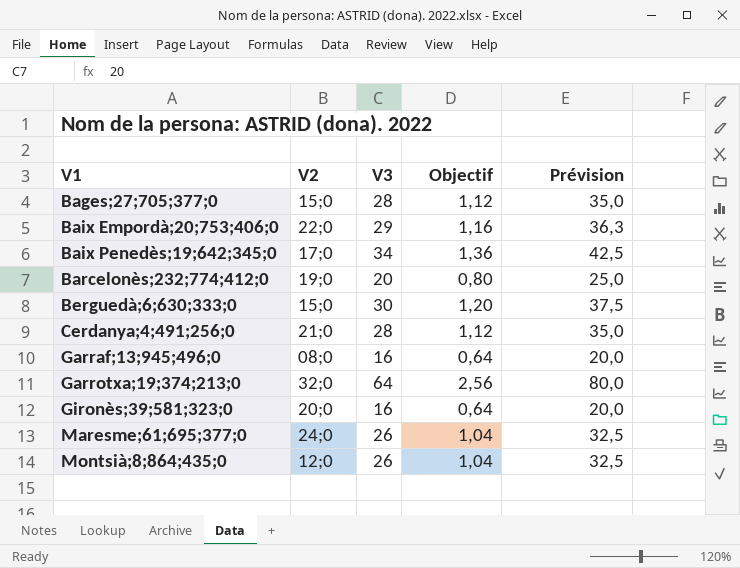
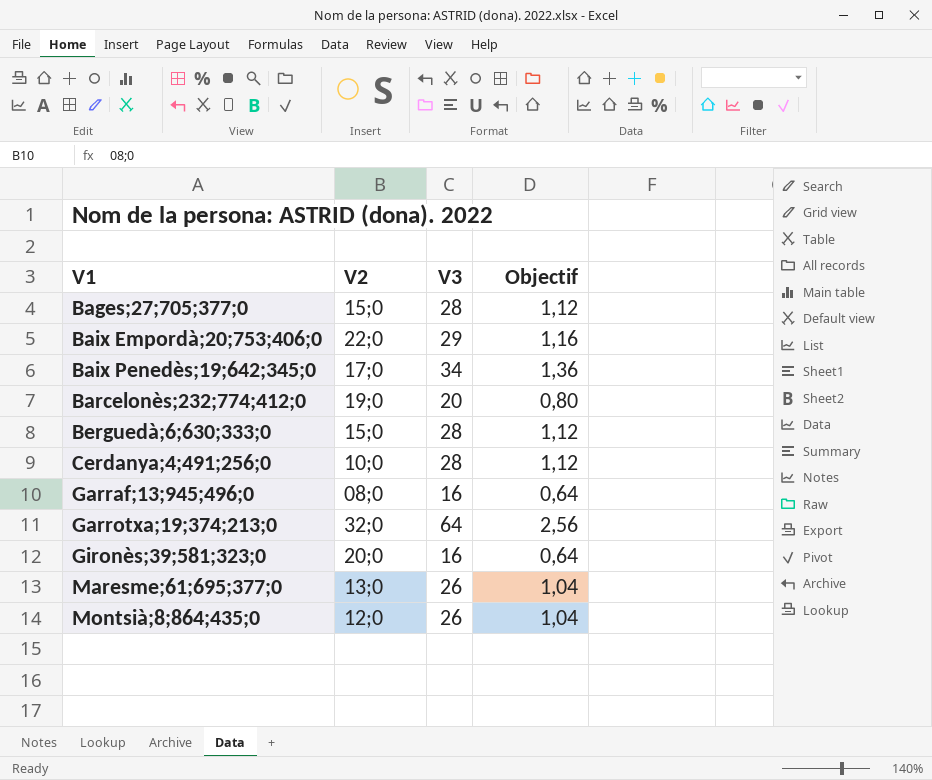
column Prévision | formula: [V3] * 1,25 -> none
Berguedà;6;630;333;0 | V3: 30 -> 28
Berguedà;6;630;333;0 | Objectif: 1,20 -> 1,12
Cerdanya;4;491;256;0 | V2: 21;0 -> 10;0
Maresme;61;695;377;0 | V2: 24;0 -> 13;0

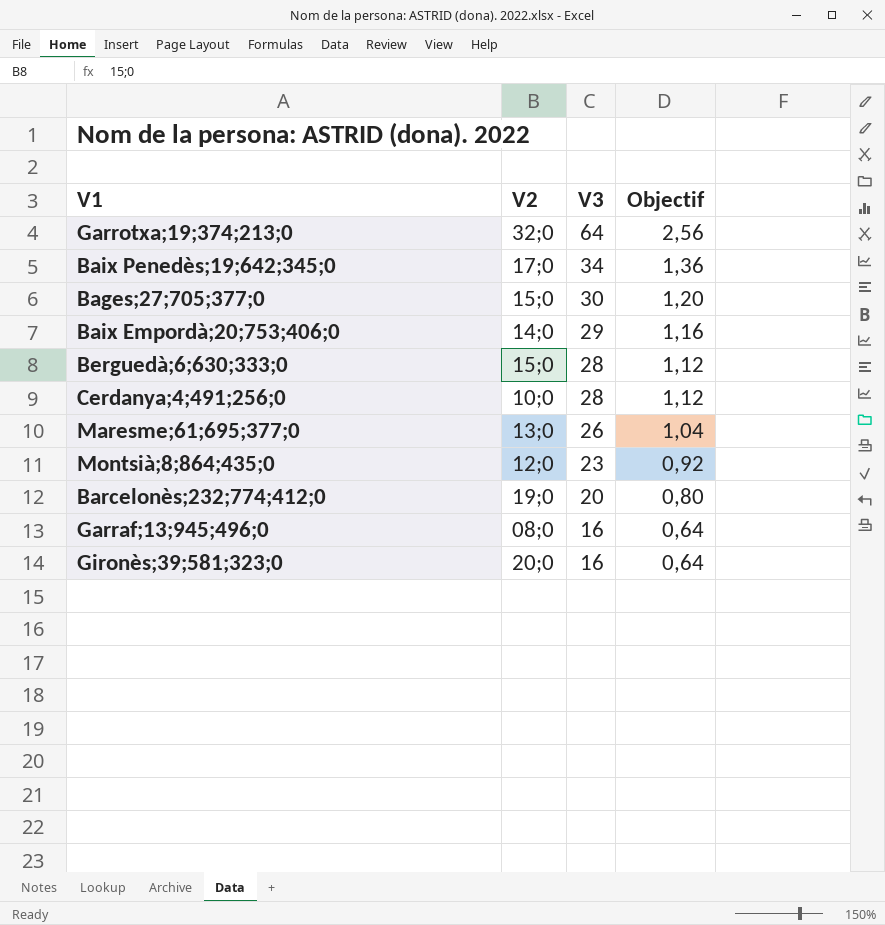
row order: V1 ascending -> V3 descending
Bages;27;705;377;0 | V3: 28 -> 30
Bages;27;705;377;0 | Objectif: 1,12 -> 1,20
Baix Empordà;20;753;406;0 | V2: 22;0 -> 14;0
Montsià;8;864;435;0 | V3: 26 -> 23
Montsià;8;864;435;0 | Objectif: 1,04 -> 0,92

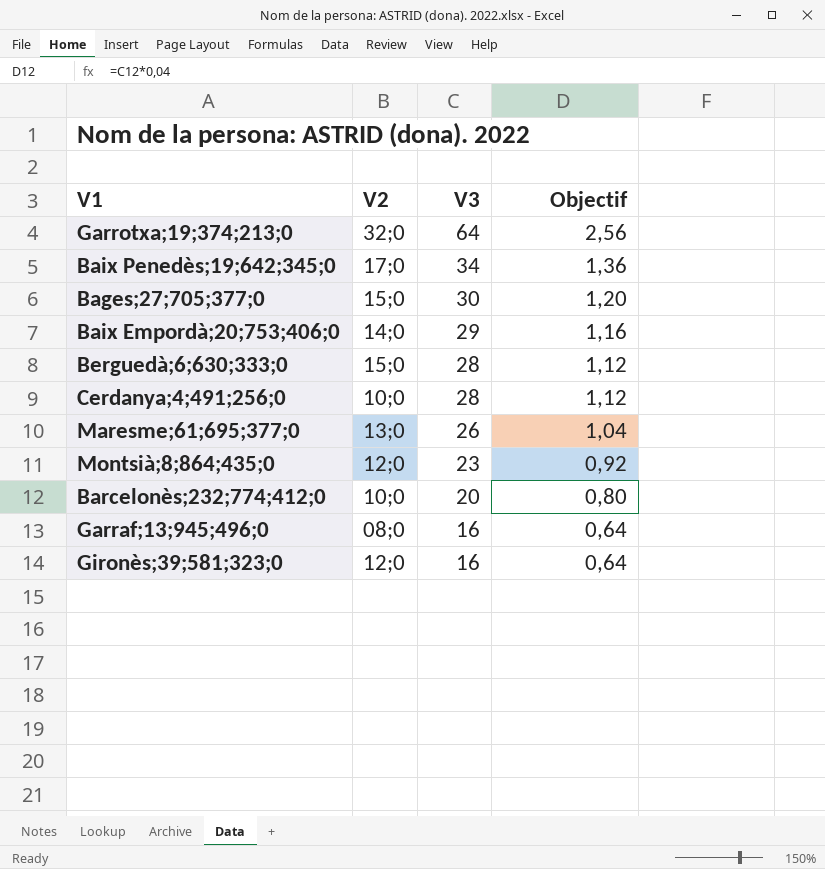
Barcelonès;232;774;412;0 | V2: 19;0 -> 10;0
Gironès;39;581;323;0 | V2: 20;0 -> 12;0

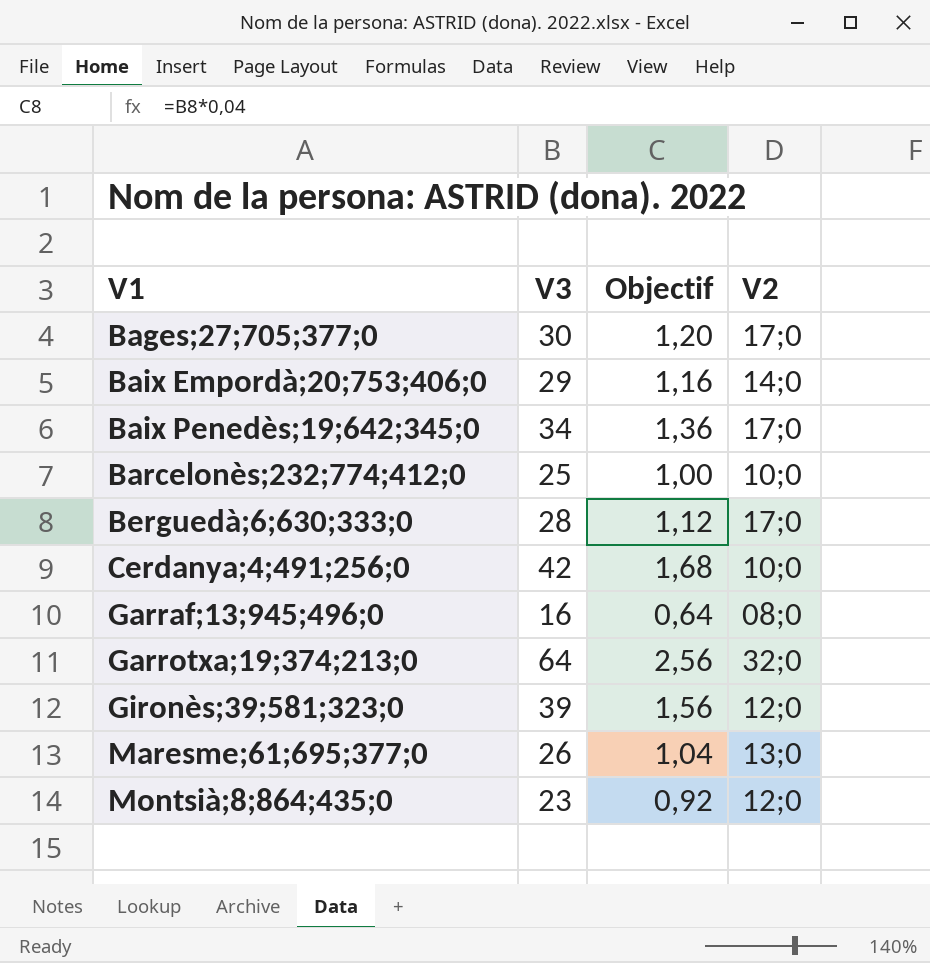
row order: V3 descending -> V1 ascending
column V2 | position: 2 -> 4
Bages;27;705;377;0 | V2: 15;0 -> 17;0
Barcelonès;232;774;412;0 | V3: 20 -> 25
Barcelonès;232;774;412;0 | Objectif: 0,80 -> 1,00
Berguedà;6;630;333;0 | V2: 15;0 -> 17;0
Cerdanya;4;491;256;0 | V3: 28 -> 42
Cerdanya;4;491;256;0 | Objectif: 1,12 -> 1,68
Gironès;39;581;323;0 | V3: 16 -> 39
Gironès;39;581;323;0 | Objectif: 0,64 -> 1,56

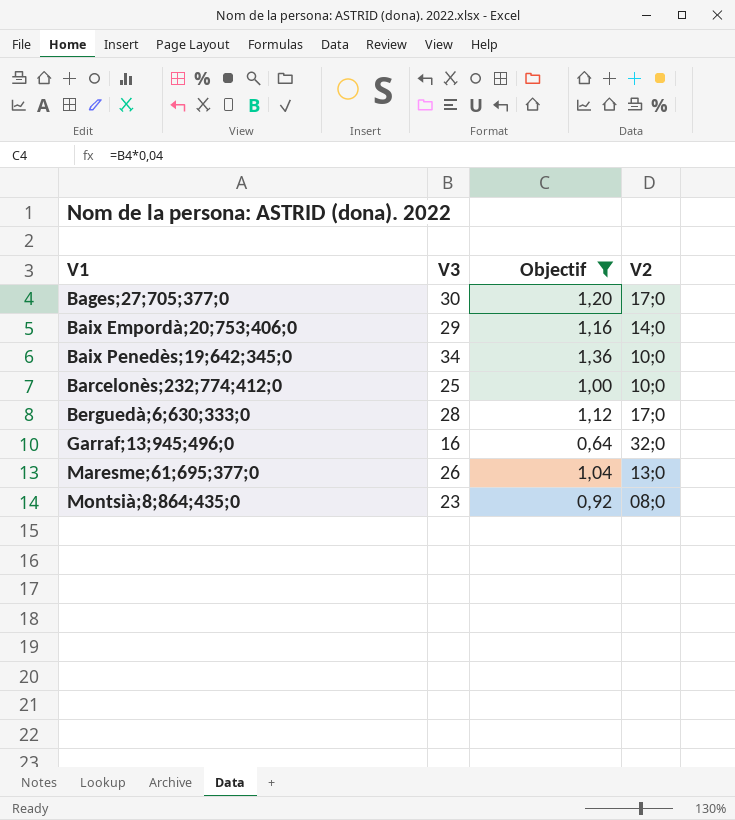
filter: none -> Objectif <= 1,36
Baix Penedès;19;642;345;0 | V2: 17;0 -> 10;0
Garraf;13;945;496;0 | V2: 08;0 -> 32;0
Montsià;8;864;435;0 | V2: 12;0 -> 08;0

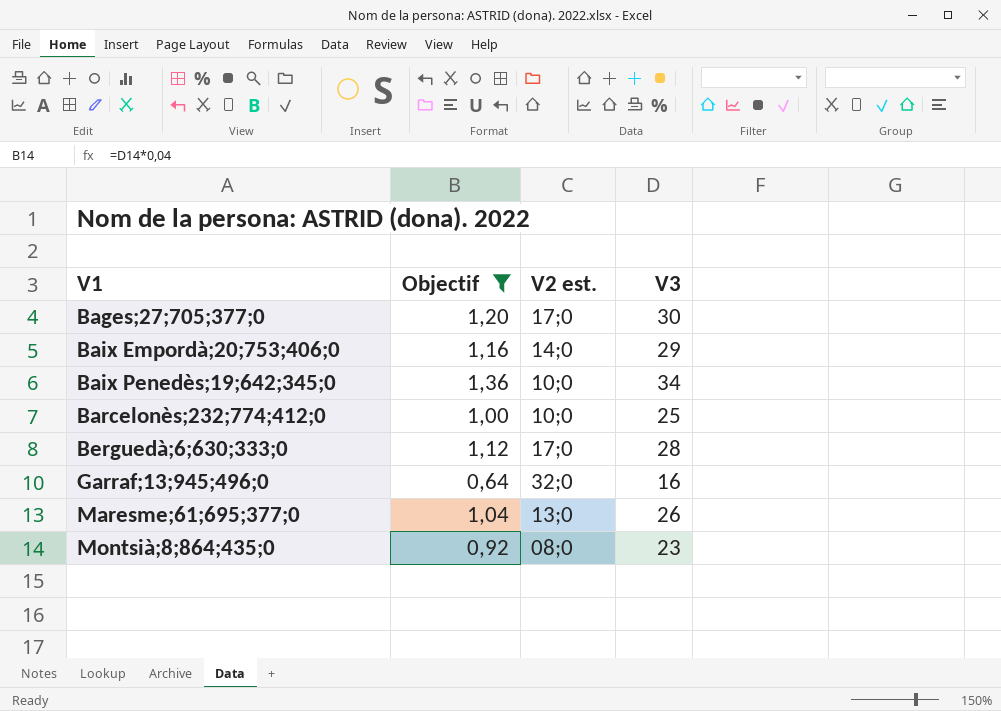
column name: V2 -> V2 est.
column V3 | position: 2 -> 4

